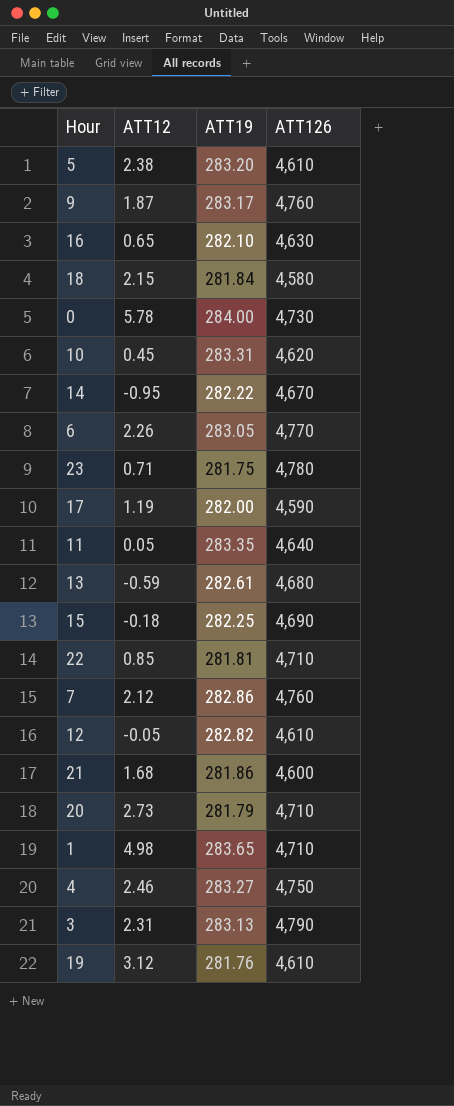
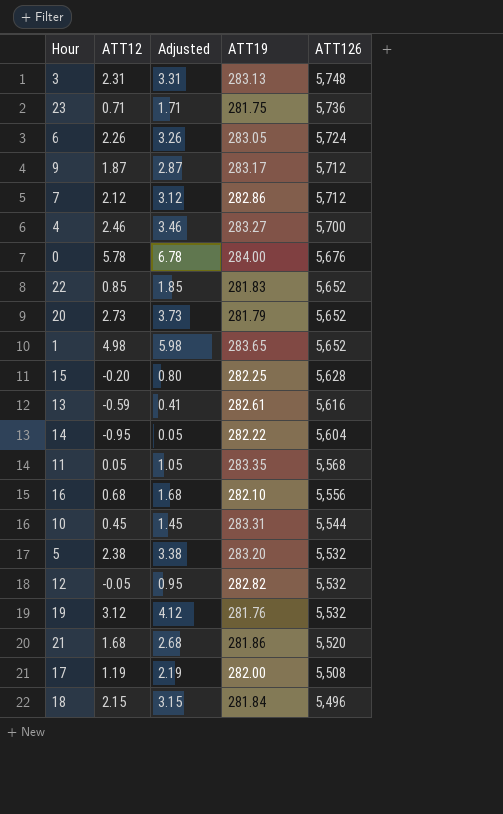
row order: none -> ATT126 descending
column Adjusted | formula: none -> [ATT12] + 1
3 | ATT126: 4,790 -> 5,748
23 | ATT126: 4,780 -> 5,736
6 | ATT126: 4,770 -> 5,724
9 | ATT126: 4,760 -> 5,712
7 | ATT126: 4,760 -> 5,712
4 | ATT126: 4,750 -> 5,700
0 | ATT126: 4,730 -> 5,676
22 | ATT19: 281.81 -> 281.83
22 | ATT126: 4,710 -> 5,652
20 | ATT126: 4,710 -> 5,652
1 | ATT126: 4,710 -> 5,652
15 | ATT12: -0.18 -> -0.20
15 | ATT126: 4,690 -> 5,628
13 | ATT126: 4,680 -> 5,616
14 | ATT126: 4,670 -> 5,604
11 | ATT126: 4,640 -> 5,568
16 | ATT12: 0.65 -> 0.68
16 | ATT126: 4,630 -> 5,556
10 | ATT126: 4,620 -> 5,544
5 | ATT126: 4,610 -> 5,532
12 | ATT126: 4,610 -> 5,532
19 | ATT126: 4,610 -> 5,532
21 | ATT126: 4,600 -> 5,520
17 | ATT126: 4,590 -> 5,508
18 | ATT126: 4,580 -> 5,496

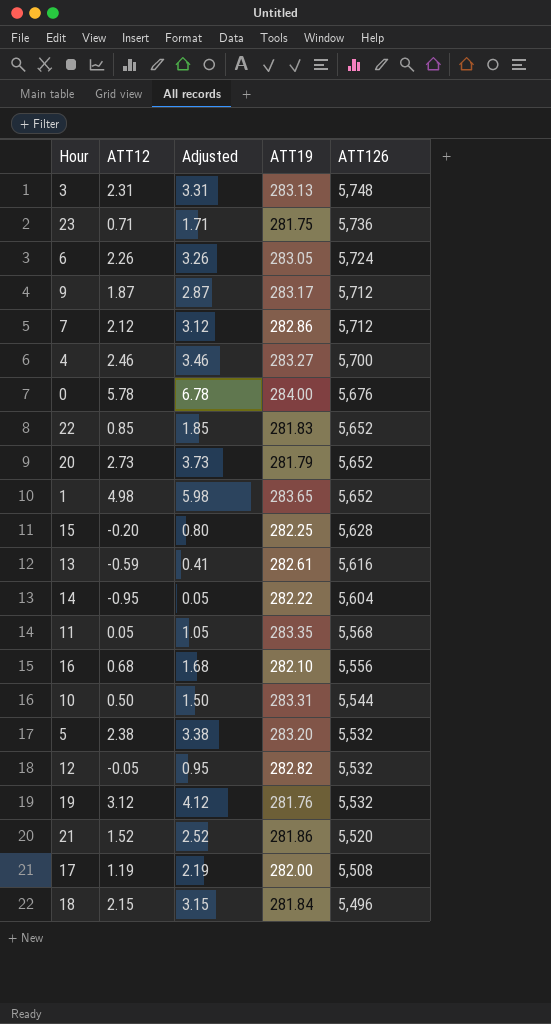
10 | ATT12: 0.45 -> 0.50
10 | Adjusted: 1.45 -> 1.50
21 | ATT12: 1.68 -> 1.52
21 | Adjusted: 2.68 -> 2.52

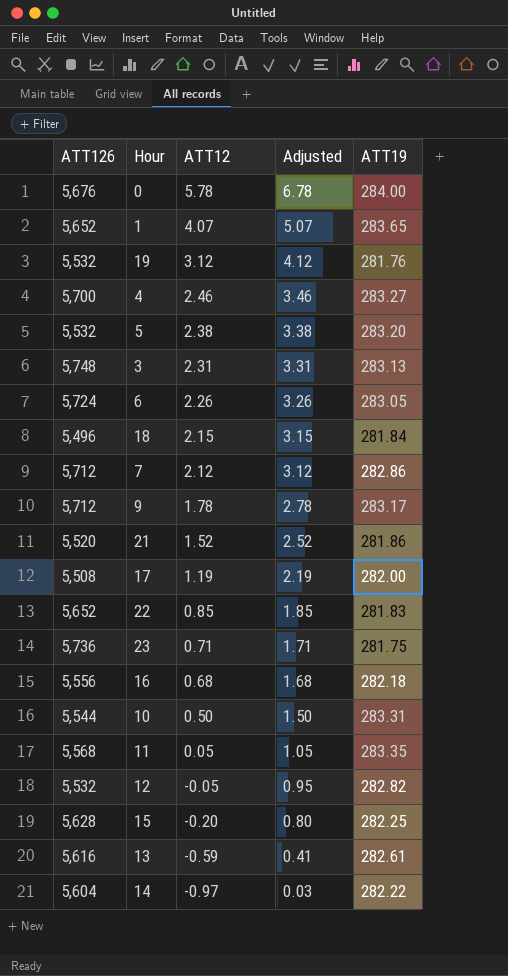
row order: ATT126 descending -> ATT12 descending
column ATT126 | position: 5 -> 1
row 20: 2.73 | 3.73 | 281.79 | 5,652 -> none
1 | ATT12: 4.98 -> 4.07
1 | Adjusted: 5.98 -> 5.07
9 | ATT12: 1.87 -> 1.78
9 | Adjusted: 2.87 -> 2.78
16 | ATT19: 282.10 -> 282.18
14 | ATT12: -0.95 -> -0.97
14 | Adjusted: 0.05 -> 0.03

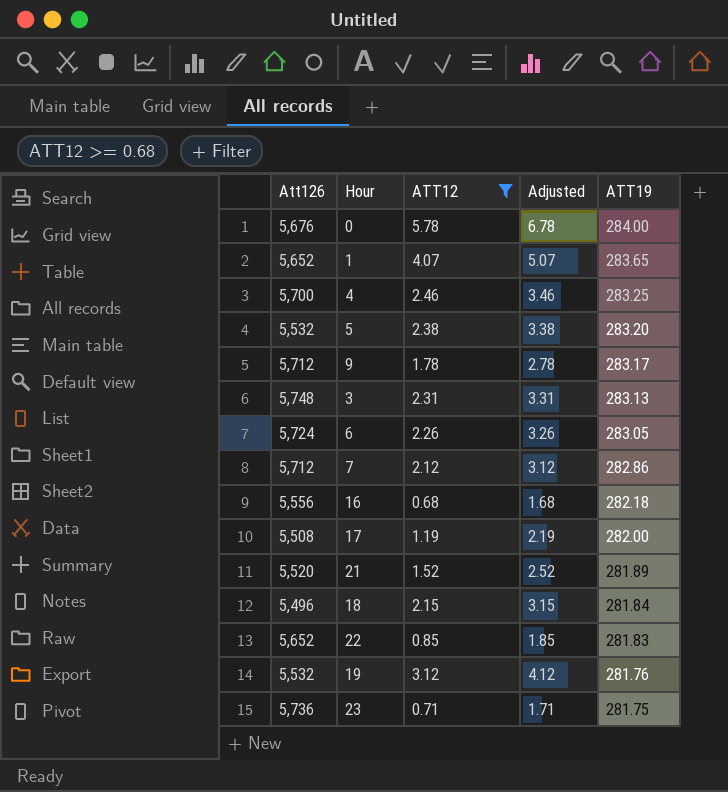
filter: none -> ATT12 >= 0.68
row order: ATT12 descending -> ATT19 descending
column name: ATT126 -> Att126
4 | ATT19: 283.27 -> 283.25
21 | ATT19: 281.86 -> 281.89

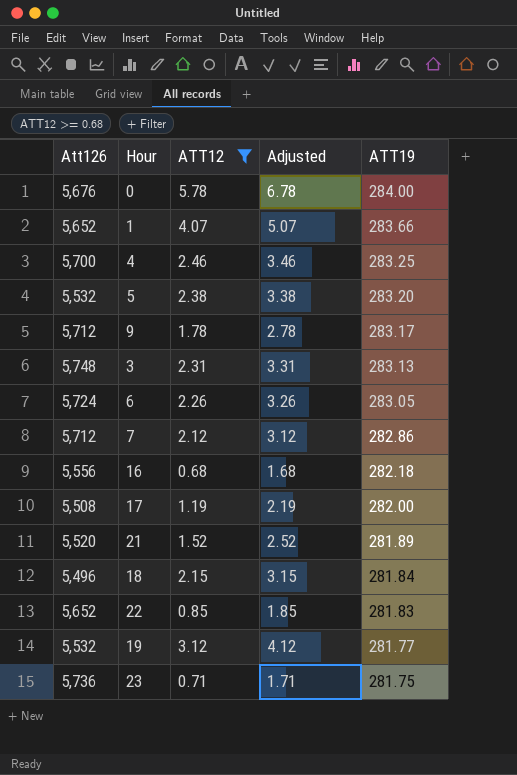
1 | ATT19: 283.65 -> 283.66
19 | ATT19: 281.76 -> 281.77

